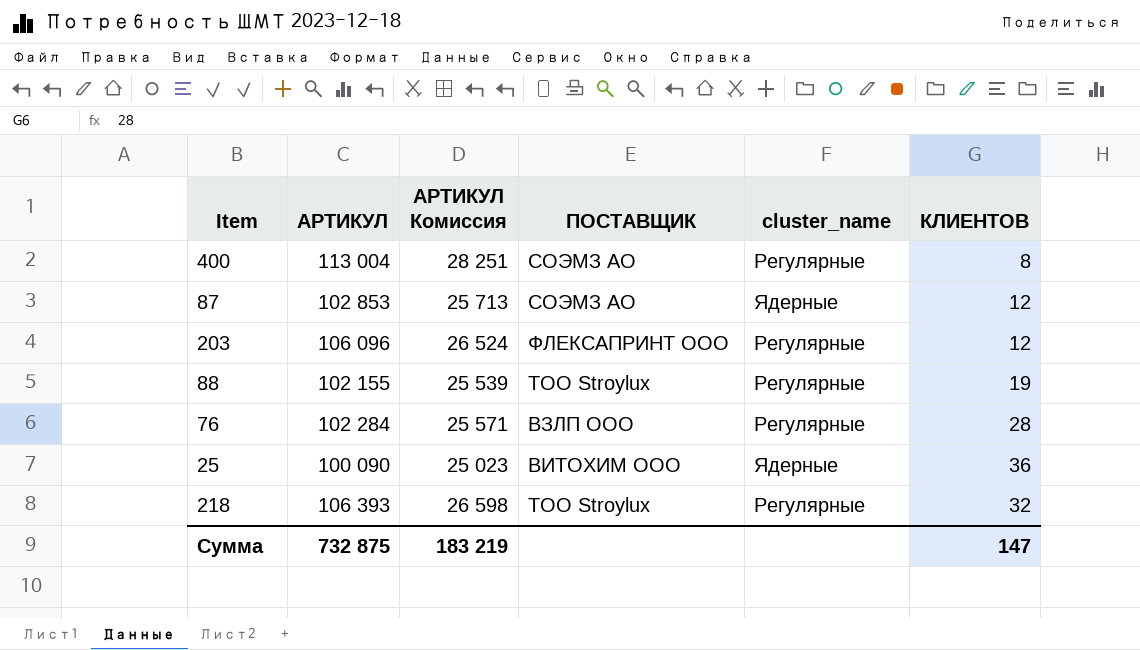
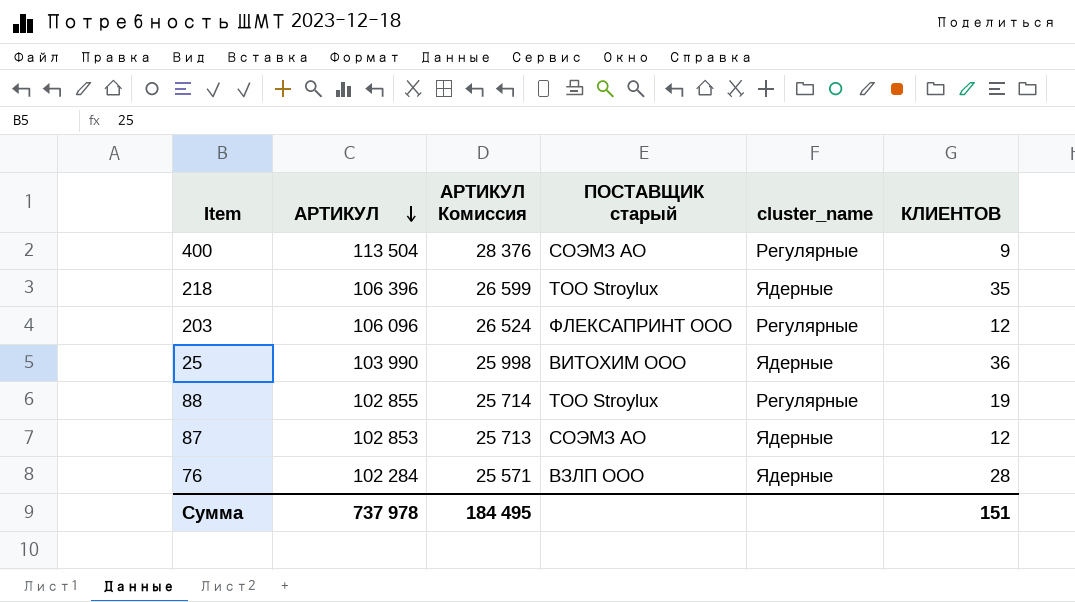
row order: none -> АРТИКУЛ descending
column name: ПОСТАВЩИК -> ПОСТАВЩИК старый
400 | АРТИКУЛ: 113 004 -> 113 504
400 | АРТИКУЛ Комиссия: 28 251 -> 28 376
400 | КЛИЕНТОВ: 8 -> 9
218 | АРТИКУЛ: 106 393 -> 106 396
218 | АРТИКУЛ Комиссия: 26 598 -> 26 599
218 | cluster_name: Регулярные -> Ядерные
218 | КЛИЕНТОВ: 32 -> 35
25 | АРТИКУЛ: 100 090 -> 103 990
25 | АРТИКУЛ Комиссия: 25 023 -> 25 998
88 | АРТИКУЛ: 102 155 -> 102 855
88 | АРТИКУЛ Комиссия: 25 539 -> 25 714
76 | cluster_name: Регулярные -> Ядерные
Сумма | АРТИКУЛ: 732 875 -> 737 978
Сумма | АРТИКУЛ Комиссия: 183 219 -> 184 495
Сумма | КЛИЕНТОВ: 147 -> 151

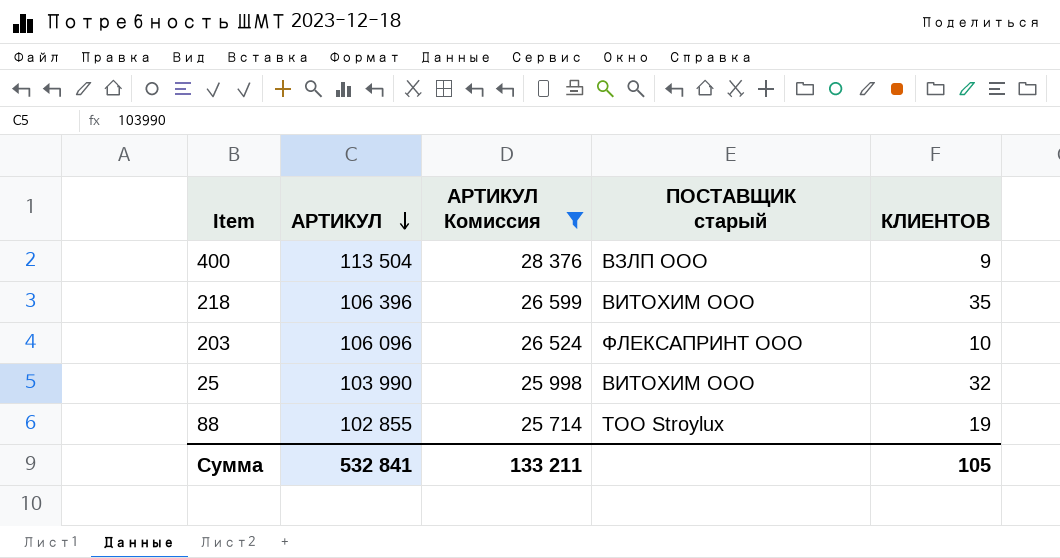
filter: none -> АРТИКУЛ Комиссия >= 25 714
column cluster_name | position: 5 -> none
400 | ПОСТАВЩИК старый: СОЭМЗ АО -> ВЗЛП ООО
218 | ПОСТАВЩИК старый: ТОО Stroylux -> ВИТОХИМ ООО
203 | КЛИЕНТОВ: 12 -> 10
25 | КЛИЕНТОВ: 36 -> 32
Сумма | АРТИКУЛ: 737 978 -> 532 841
Сумма | АРТИКУЛ Комиссия: 184 495 -> 133 211
Сумма | КЛИЕНТОВ: 151 -> 105

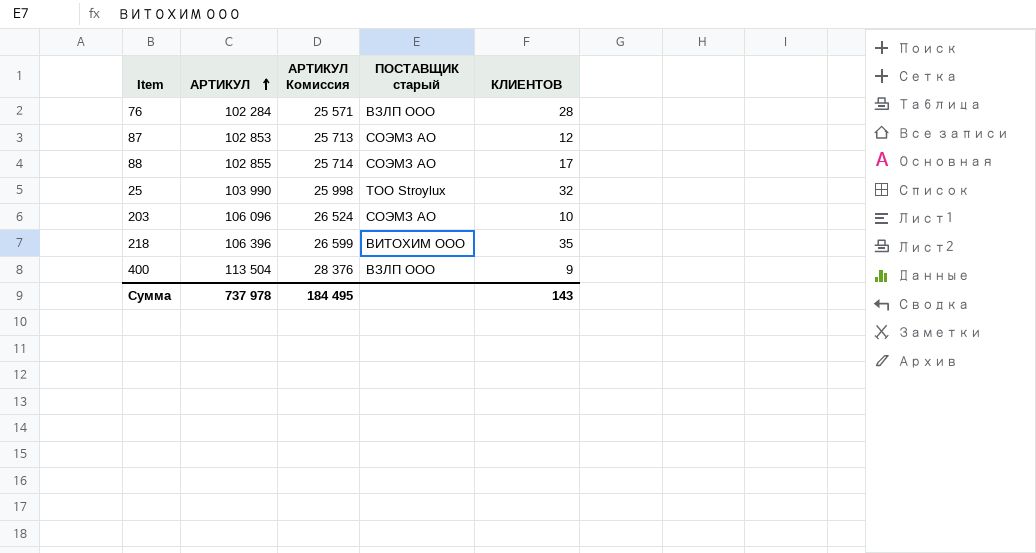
filter: АРТИКУЛ Комиссия >= 25 714 -> none
row order: АРТИКУЛ descending -> АРТИКУЛ ascending
88 | ПОСТАВЩИК старый: ТОО Stroylux -> СОЭМЗ АО
88 | КЛИЕНТОВ: 19 -> 17
25 | ПОСТАВЩИК старый: ВИТОХИМ ООО -> ТОО Stroylux
203 | ПОСТАВЩИК старый: ФЛЕКСАПРИНТ ООО -> СОЭМЗ АО
Сумма | АРТИКУЛ: 532 841 -> 737 978
Сумма | АРТИКУЛ Комиссия: 133 211 -> 184 495
Сумма | КЛИЕНТОВ: 105 -> 143

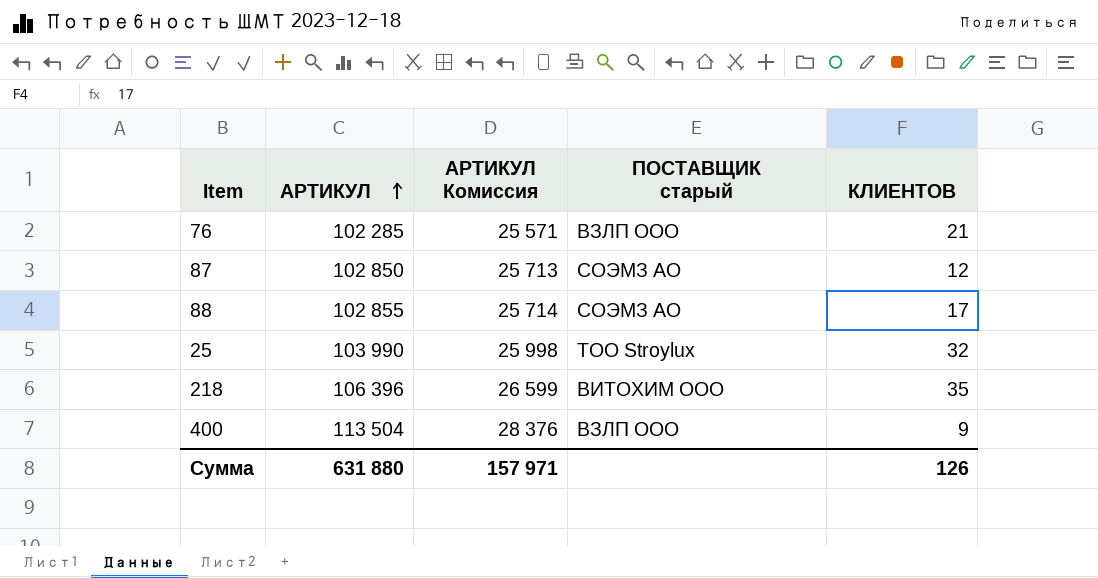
row 203: 106 096 | 26 524 | СОЭМЗ АО | 10 -> none
76 | АРТИКУЛ: 102 284 -> 102 285
76 | КЛИЕНТОВ: 28 -> 21
87 | АРТИКУЛ: 102 853 -> 102 850
Сумма | АРТИКУЛ: 737 978 -> 631 880
Сумма | АРТИКУЛ Комиссия: 184 495 -> 157 971
Сумма | КЛИЕНТОВ: 143 -> 126

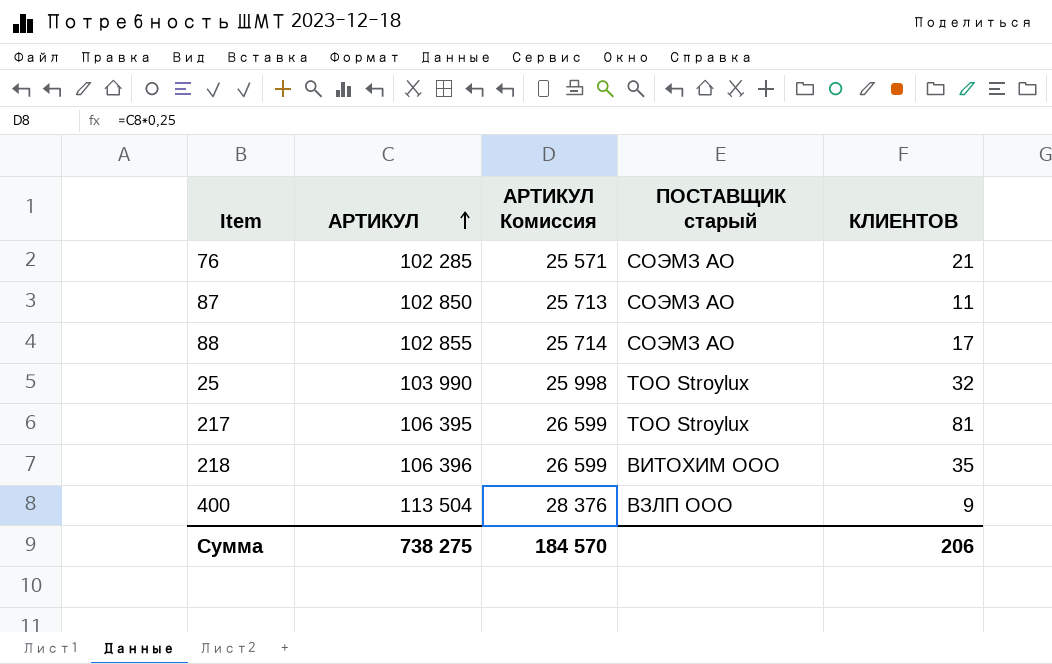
76 | ПОСТАВЩИК старый: ВЗЛП ООО -> СОЭМЗ АО
87 | КЛИЕНТОВ: 12 -> 11
row 217: none -> 106 395 | 26 599 | ТОО Stroylux | 81
Сумма | АРТИКУЛ: 631 880 -> 738 275
Сумма | АРТИКУЛ Комиссия: 157 971 -> 184 570
Сумма | КЛИЕНТОВ: 126 -> 206

